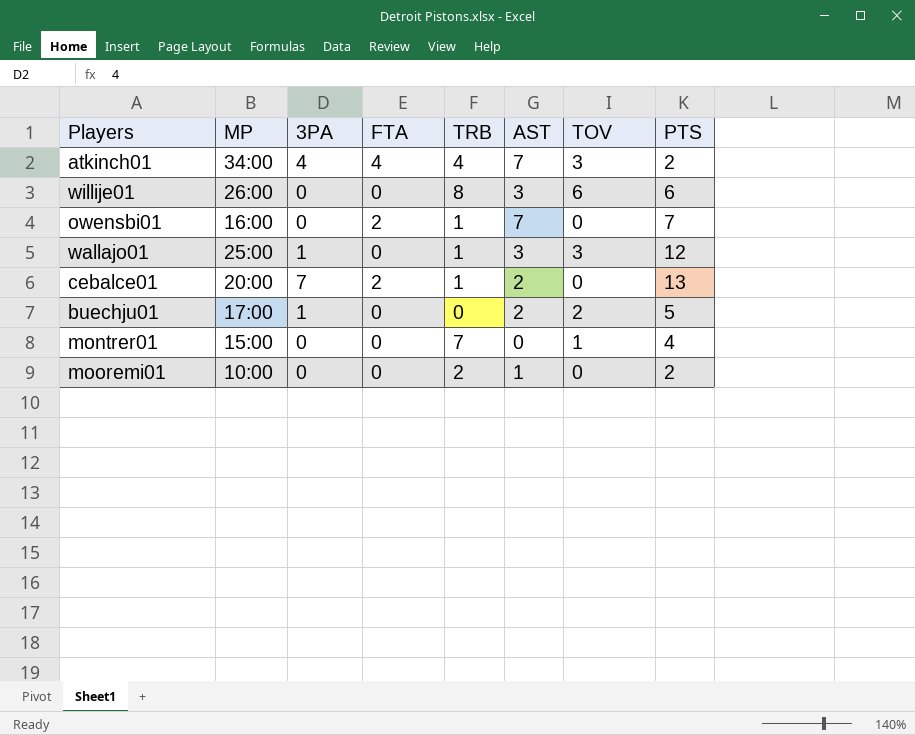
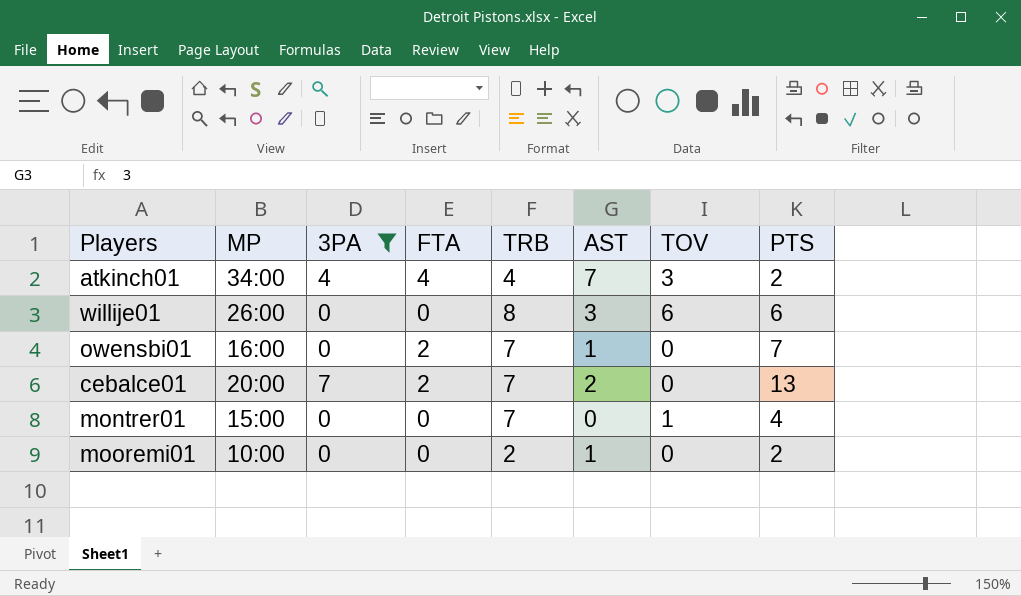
filter: none -> 3PA != 1
owensbi01 | TRB: 1 -> 7
owensbi01 | AST: 7 -> 1
cebalce01 | TRB: 1 -> 7

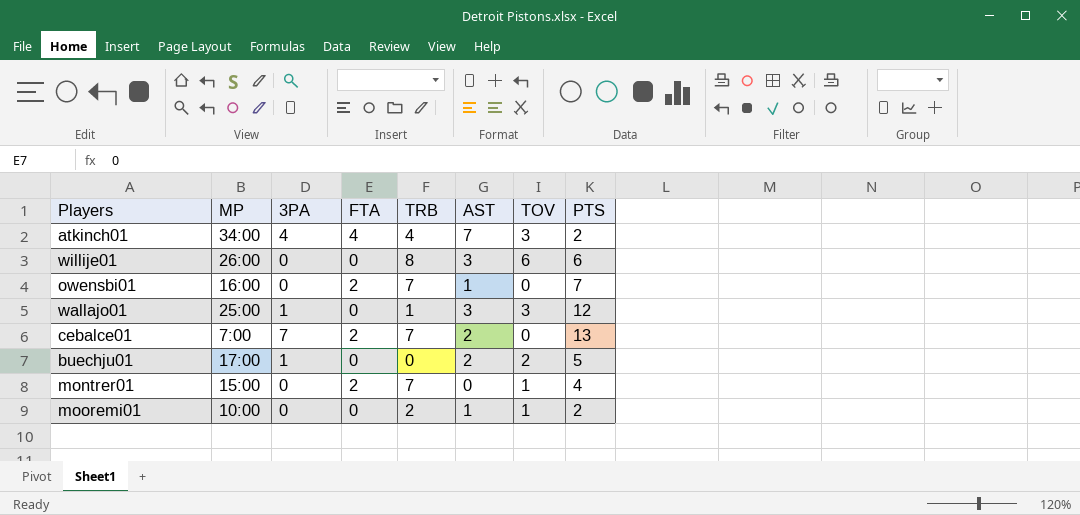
filter: 3PA != 1 -> none
cebalce01 | MP: 20:00 -> 7:00
montrer01 | FTA: 0 -> 2
mooremi01 | TOV: 0 -> 1

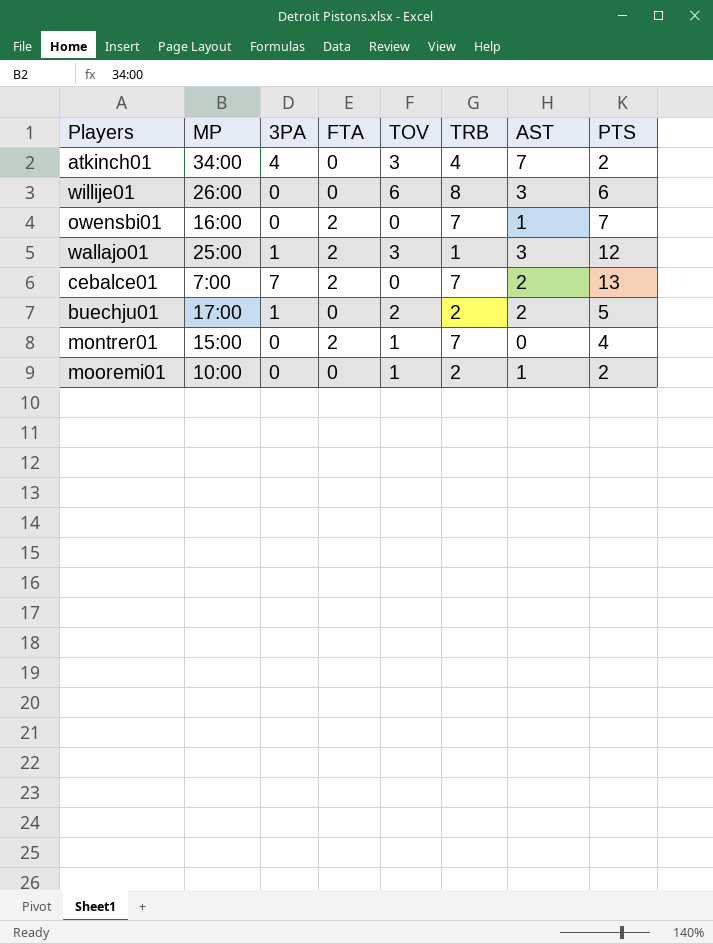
column TOV | position: 7 -> 5
atkinch01 | FTA: 4 -> 0
wallajo01 | FTA: 0 -> 2
buechju01 | TRB: 0 -> 2

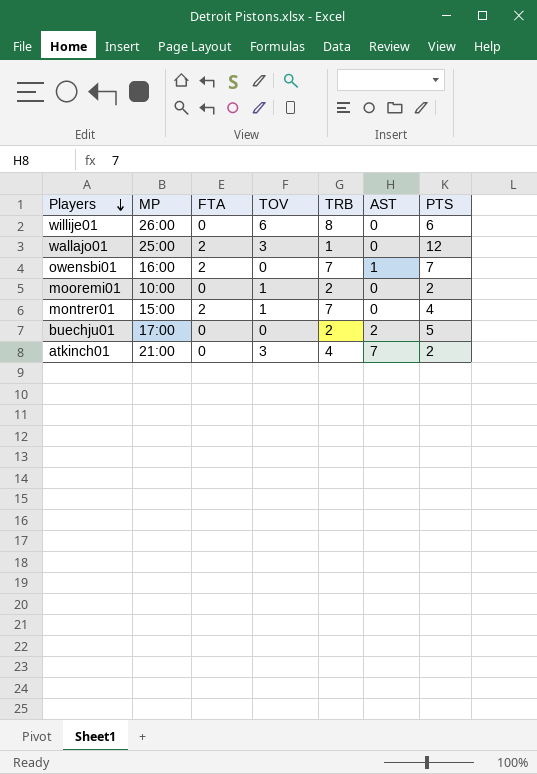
row order: none -> Players descending
column 3PA | position: 3 -> none
row cebalce01: 7:00 | 7 | 2 | 0 | 7 | 2 | 13 -> none
willije01 | AST: 3 -> 0
wallajo01 | AST: 3 -> 0
mooremi01 | AST: 1 -> 0
buechju01 | TOV: 2 -> 0
atkinch01 | MP: 34:00 -> 21:00

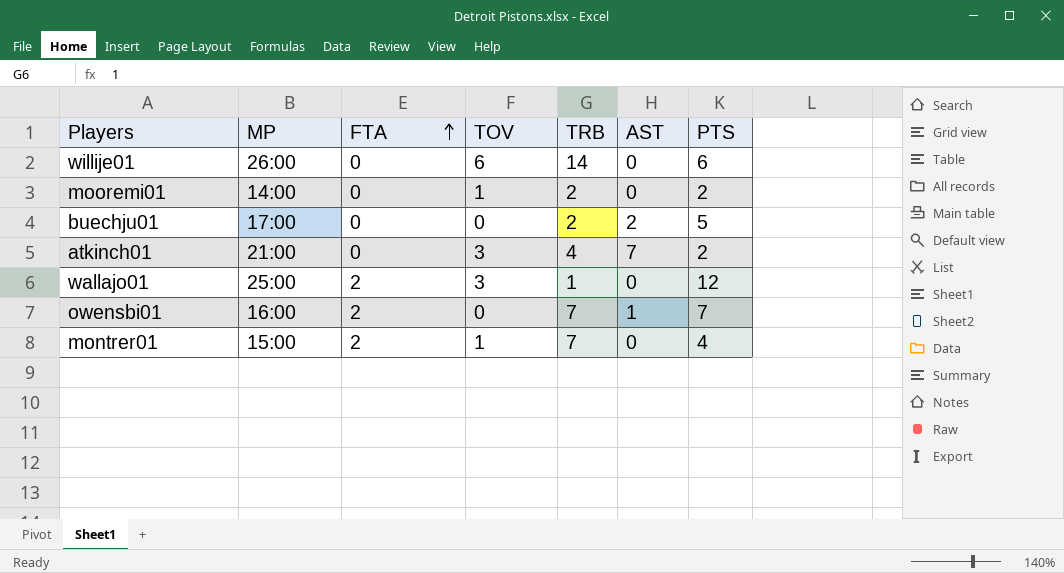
row order: Players descending -> FTA ascending
willije01 | TRB: 8 -> 14
mooremi01 | MP: 10:00 -> 14:00

